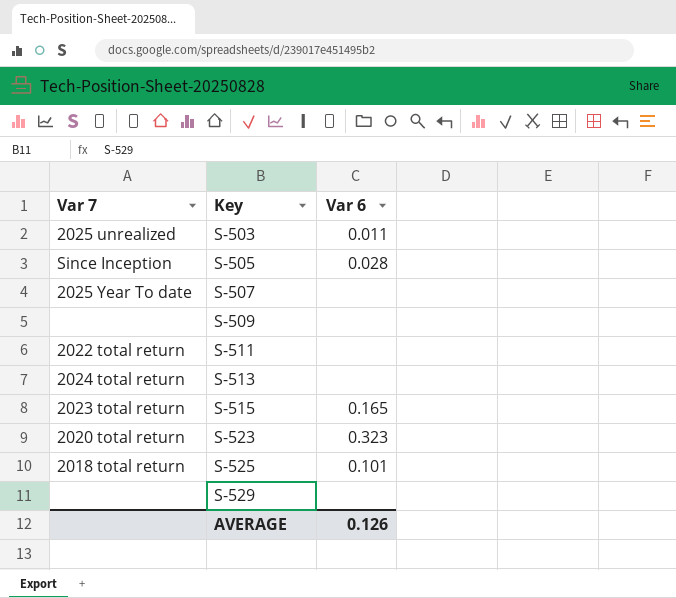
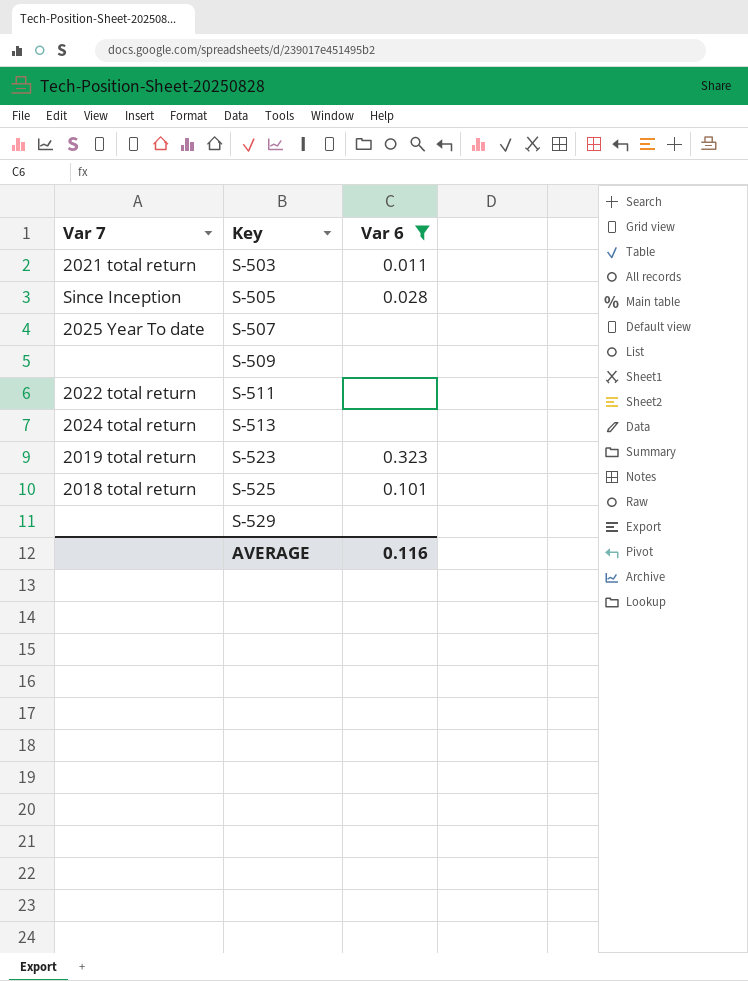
filter: none -> Var 6 != 0.165
S-503 | Var 7: 2025 unrealized -> 2021 total return
S-523 | Var 7: 2020 total return -> 2019 total return
AVERAGE | Var 6: 0.126 -> 0.116

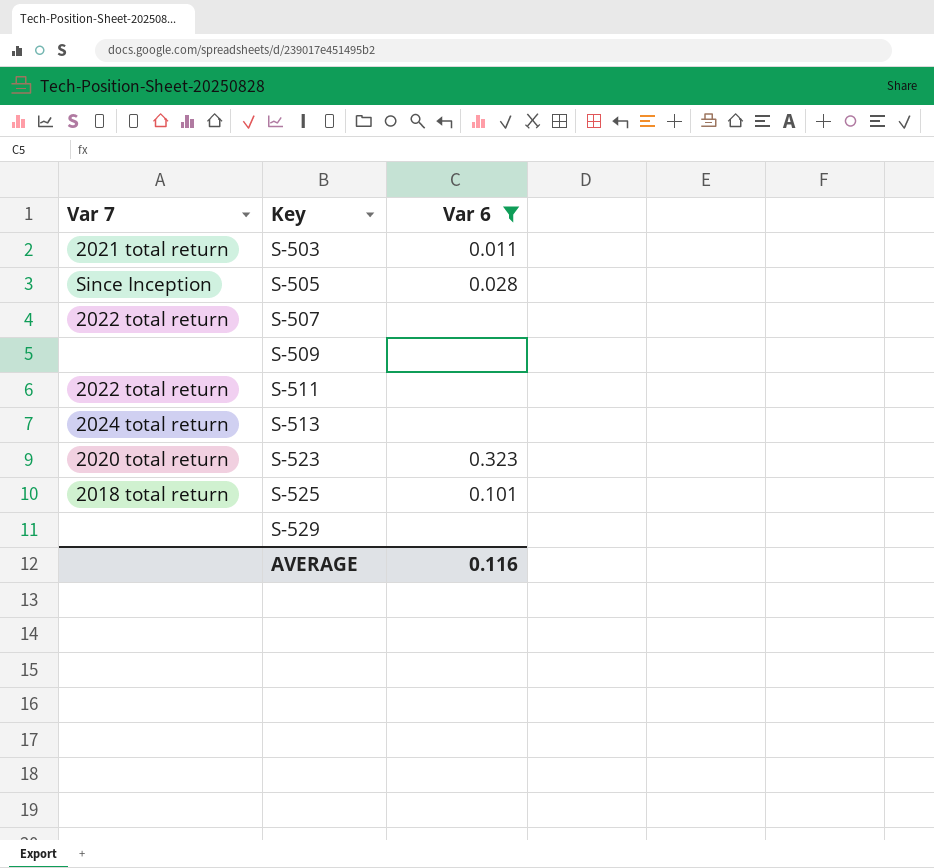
S-507 | Var 7: 2025 Year To date -> 2022 total return
S-523 | Var 7: 2019 total return -> 2020 total return

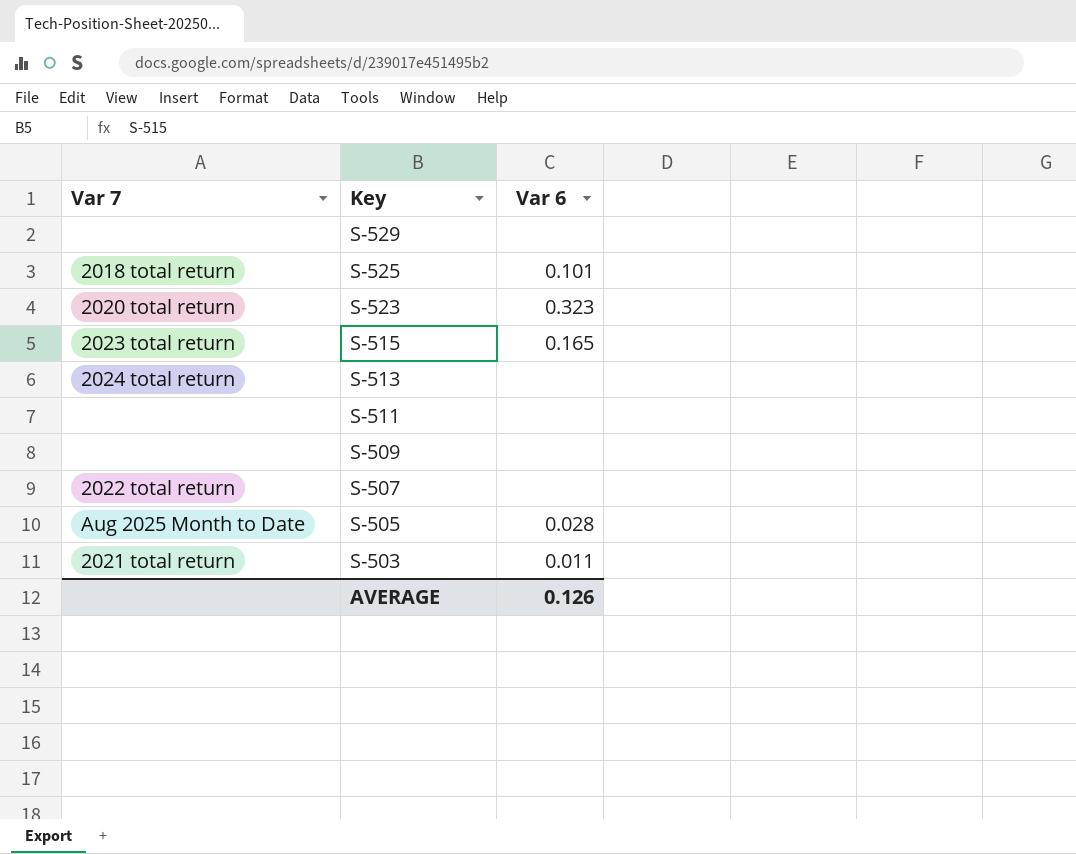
filter: Var 6 != 0.165 -> none
row order: Key ascending -> Key descending
S-511 | Var 7: 2022 total return -> none
S-505 | Var 7: Since Inception -> Aug 2025 Month to Date
AVERAGE | Var 6: 0.116 -> 0.126

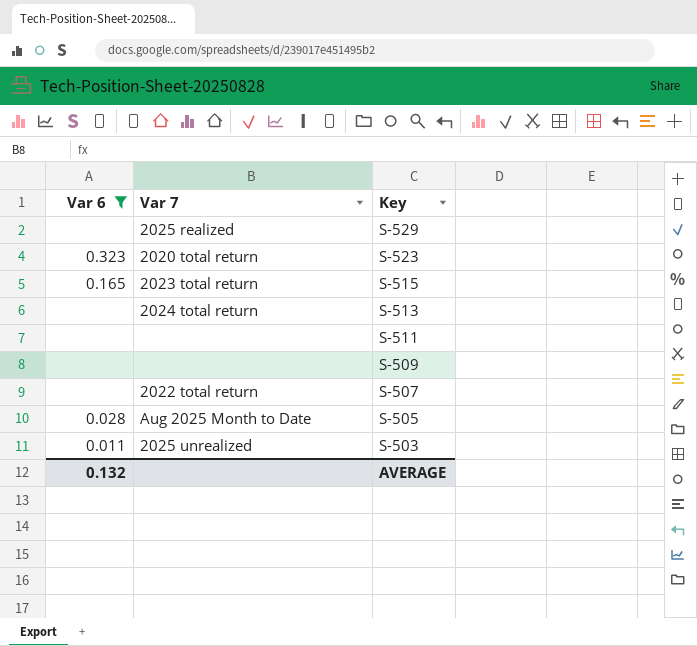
filter: none -> Var 6 != 0.101
column Var 6 | position: 3 -> 1
S-529 | Var 7: none -> 2025 realized
S-503 | Var 7: 2021 total return -> 2025 unrealized
AVERAGE | Var 6: 0.126 -> 0.132

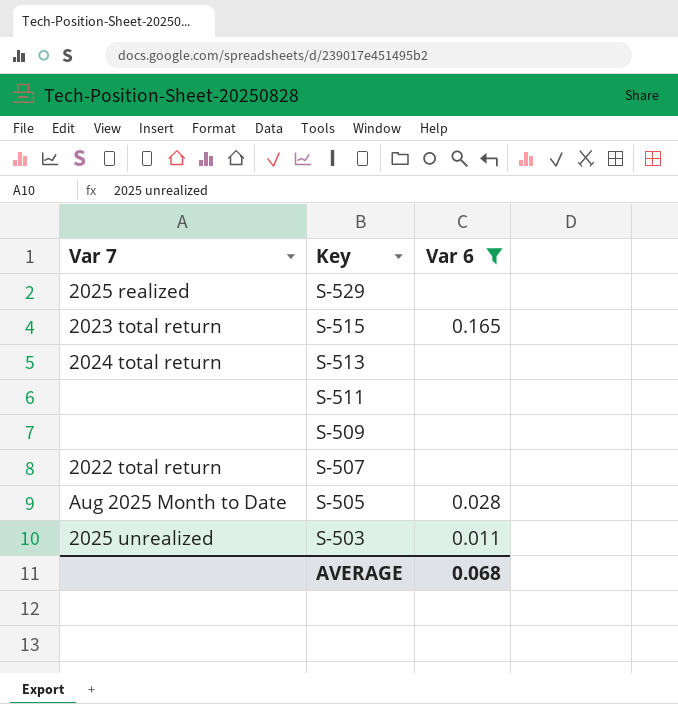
column Var 6 | position: 1 -> 3
row S-523: 0.323 | 2020 total return -> none
AVERAGE | Var 6: 0.132 -> 0.068

